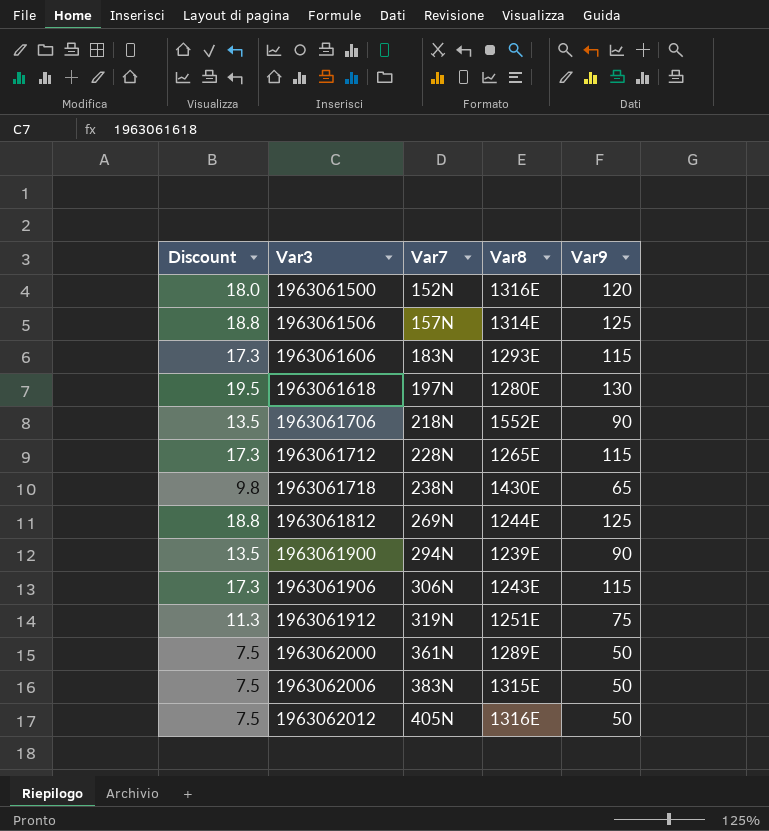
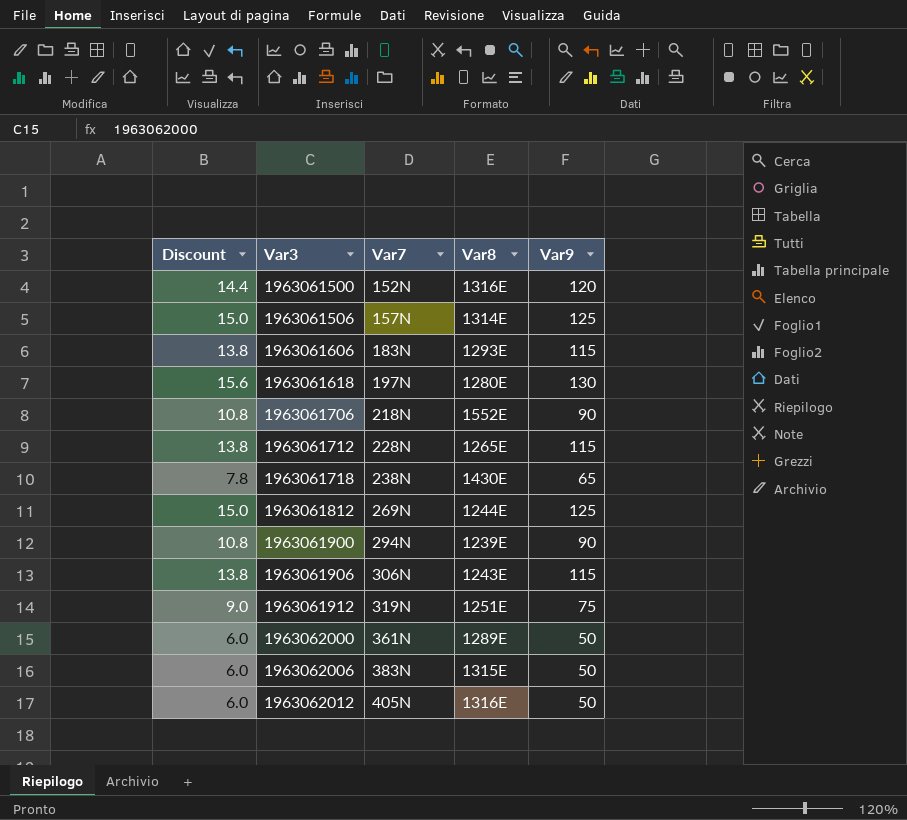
column Discount | formula: [Var9] * 0.15 -> [Var9] * 0.12

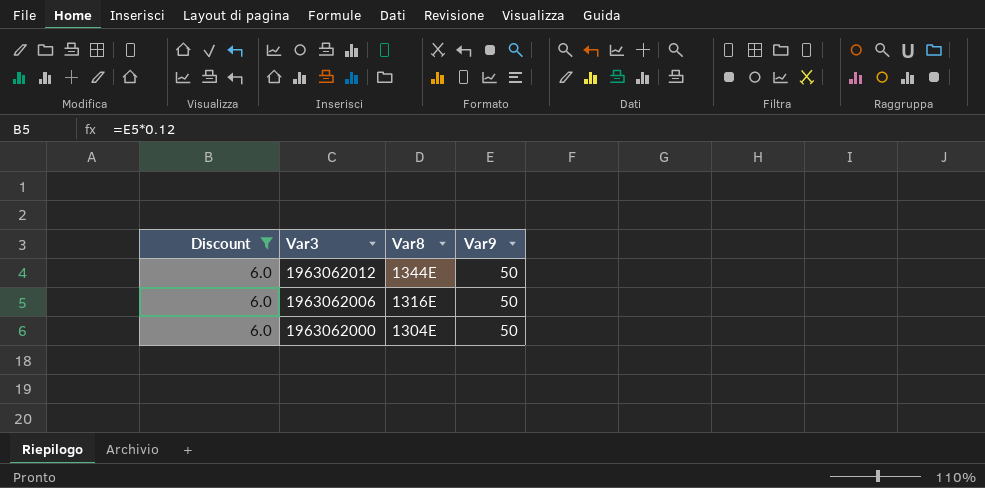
filter: none -> Discount = 6.0
row order: Var3 ascending -> Var3 descending
column Var7 | position: 3 -> none
1963062012 | Var8: 1316E -> 1344E
1963062006 | Var8: 1315E -> 1316E
1963062000 | Var8: 1289E -> 1304E

